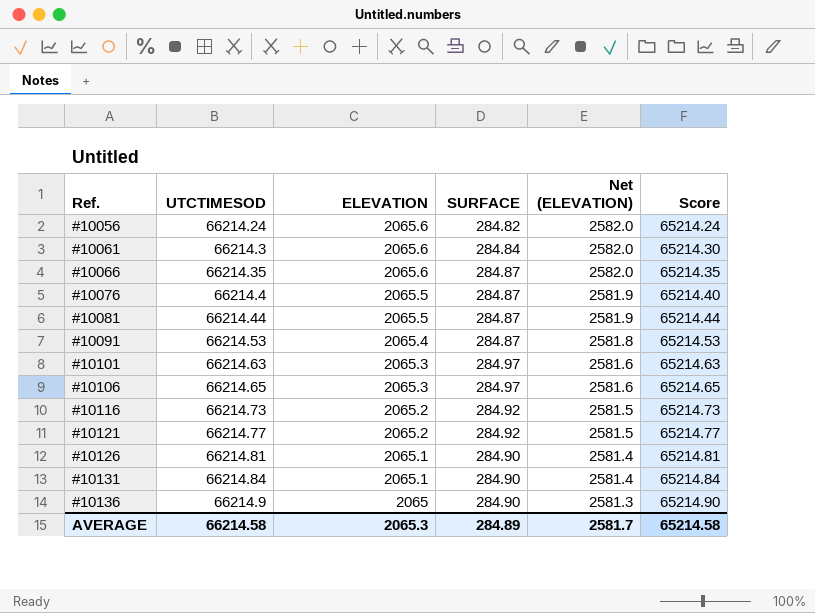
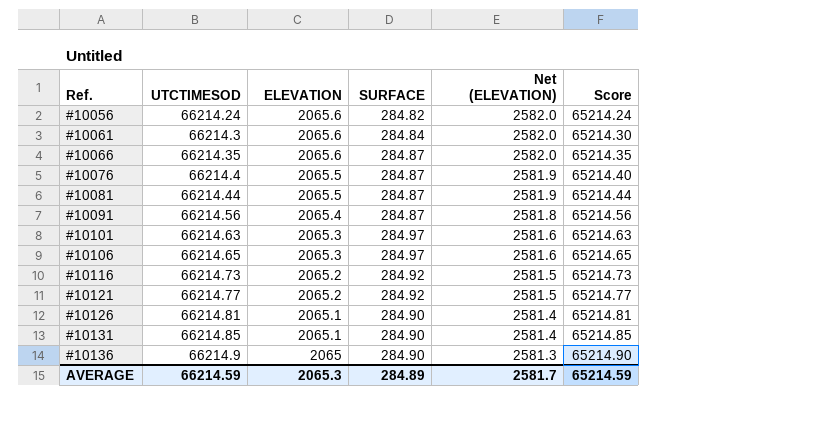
#10091 | UTCTIMESOD: 66214.53 -> 66214.56
#10091 | Score: 65214.53 -> 65214.56
#10131 | UTCTIMESOD: 66214.84 -> 66214.85
#10131 | Score: 65214.84 -> 65214.85
AVERAGE | UTCTIMESOD: 66214.58 -> 66214.59
AVERAGE | Score: 65214.58 -> 65214.59

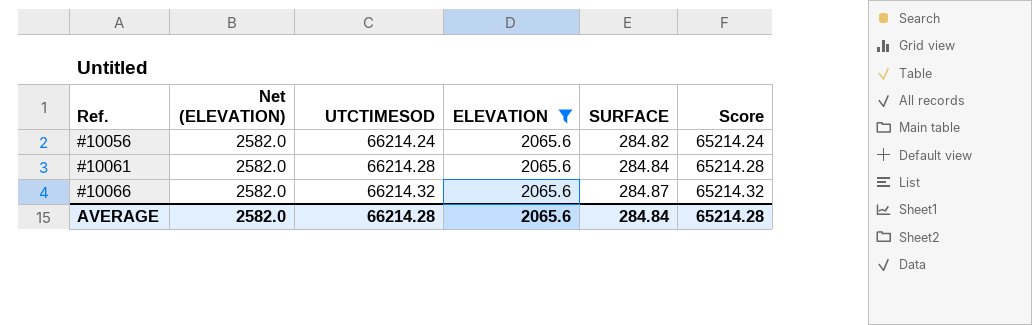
filter: none -> ELEVATION = 2065.6
column Net (ELEVATION) | position: 5 -> 2
#10061 | UTCTIMESOD: 66214.3 -> 66214.28
#10061 | Score: 65214.30 -> 65214.28
#10066 | UTCTIMESOD: 66214.35 -> 66214.32
#10066 | Score: 65214.35 -> 65214.32
AVERAGE | Net (ELEVATION): 2581.7 -> 2582.0
AVERAGE | UTCTIMESOD: 66214.59 -> 66214.28
AVERAGE | ELEVATION: 2065.3 -> 2065.6
AVERAGE | SURFACE: 284.89 -> 284.84
AVERAGE | Score: 65214.59 -> 65214.28

